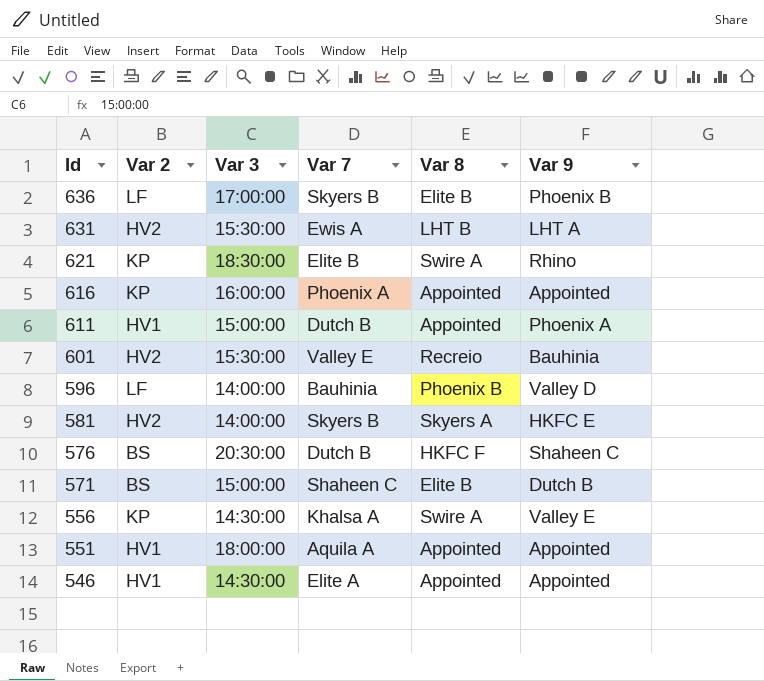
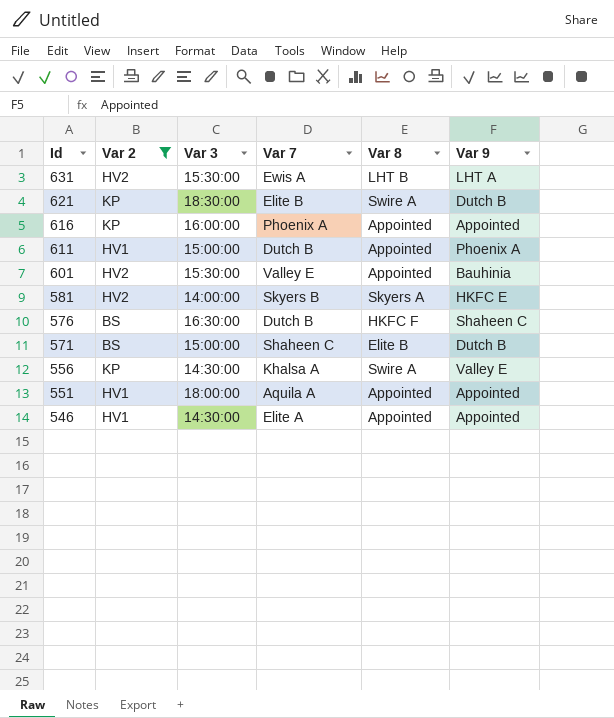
filter: none -> Var 2 != LF
621 | Var 9: Rhino -> Dutch B
601 | Var 8: Recreio -> Appointed
576 | Var 3: 20:30:00 -> 16:30:00

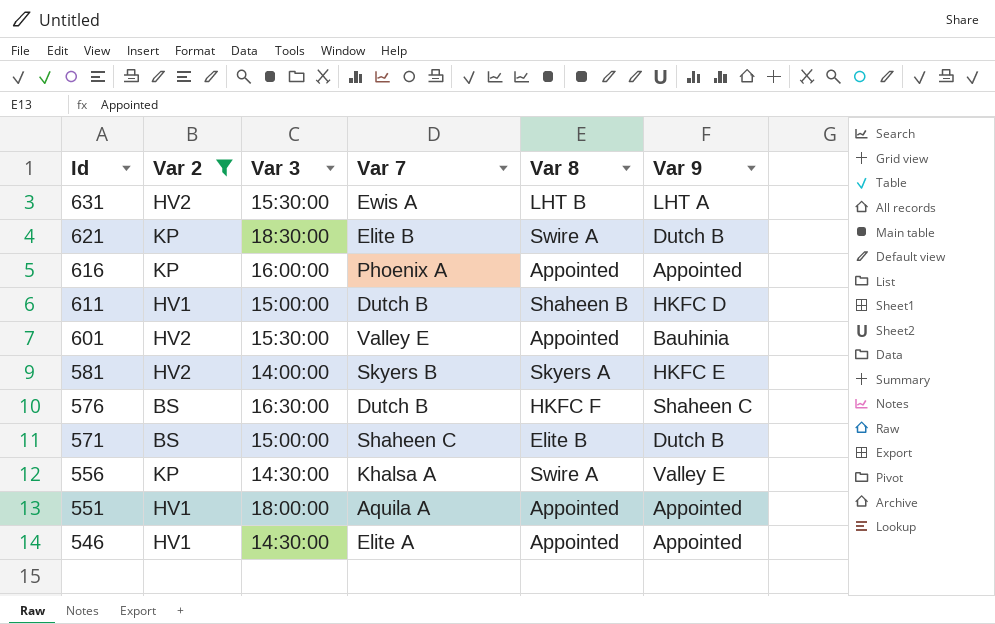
611 | Var 8: Appointed -> Shaheen B
611 | Var 9: Phoenix A -> HKFC D

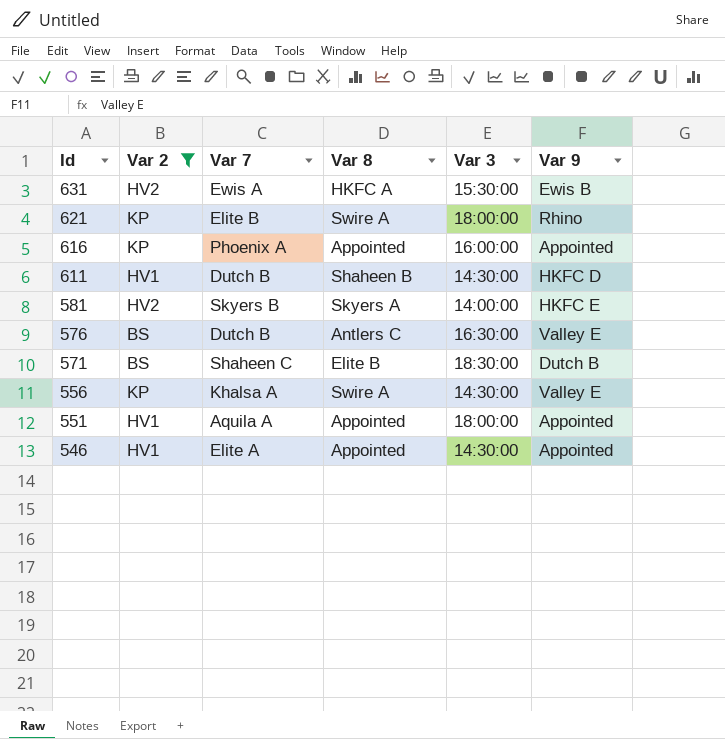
column Var 3 | position: 3 -> 5
row 601: HV2 | 15:30:00 | Valley E | Appointed | Bauhinia -> none
631 | Var 8: LHT B -> HKFC A
631 | Var 9: LHT A -> Ewis B
621 | Var 3: 18:30:00 -> 18:00:00
621 | Var 9: Dutch B -> Rhino
611 | Var 3: 15:00:00 -> 14:30:00
576 | Var 8: HKFC F -> Antlers C
576 | Var 9: Shaheen C -> Valley E
571 | Var 3: 15:00:00 -> 18:30:00

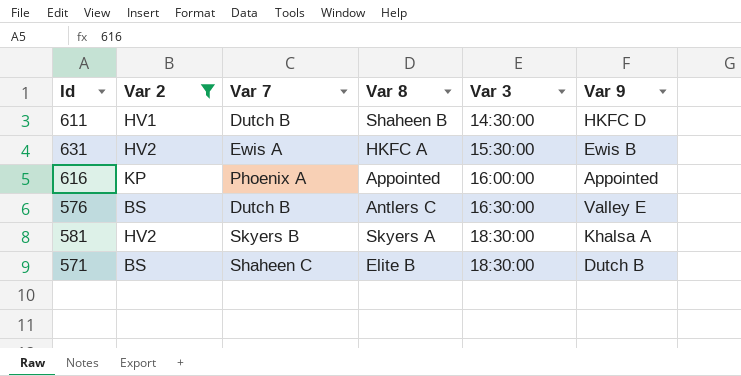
row order: Id descending -> Var 3 ascending
row 621: KP | Elite B | Swire A | 18:00:00 | Rhino -> none
row 556: KP | Khalsa A | Swire A | 14:30:00 | Valley E -> none
row 551: HV1 | Aquila A | Appointed | 18:00:00 | Appointed -> none
row 546: HV1 | Elite A | Appointed | 14:30:00 | Appointed -> none
581 | Var 3: 14:00:00 -> 18:30:00
581 | Var 9: HKFC E -> Khalsa A

